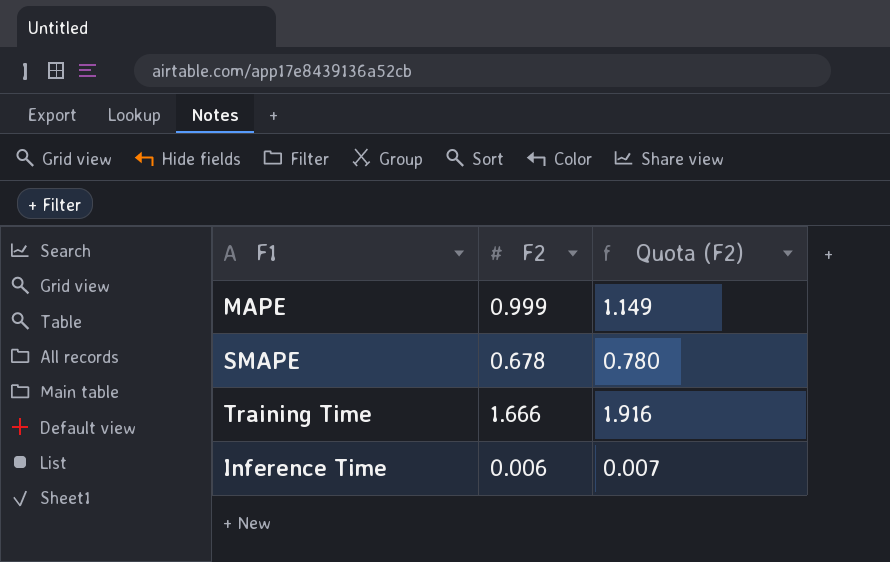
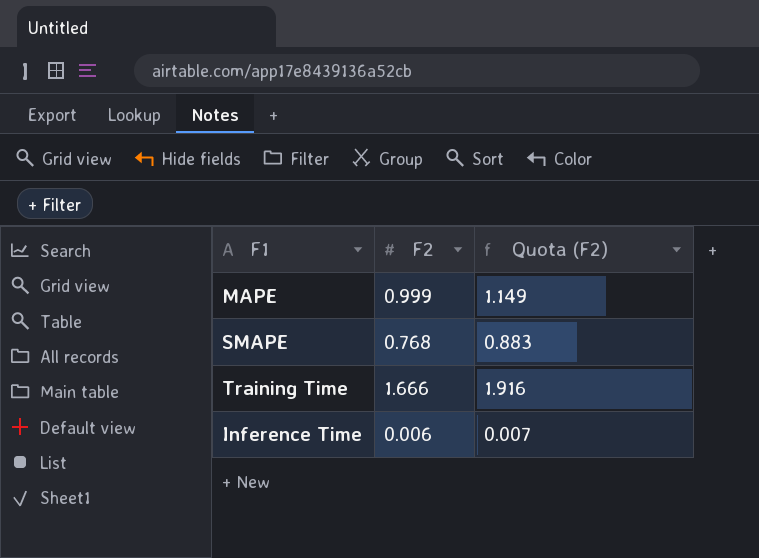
SMAPE | F2: 0.678 -> 0.768
SMAPE | Quota (F2): 0.780 -> 0.883

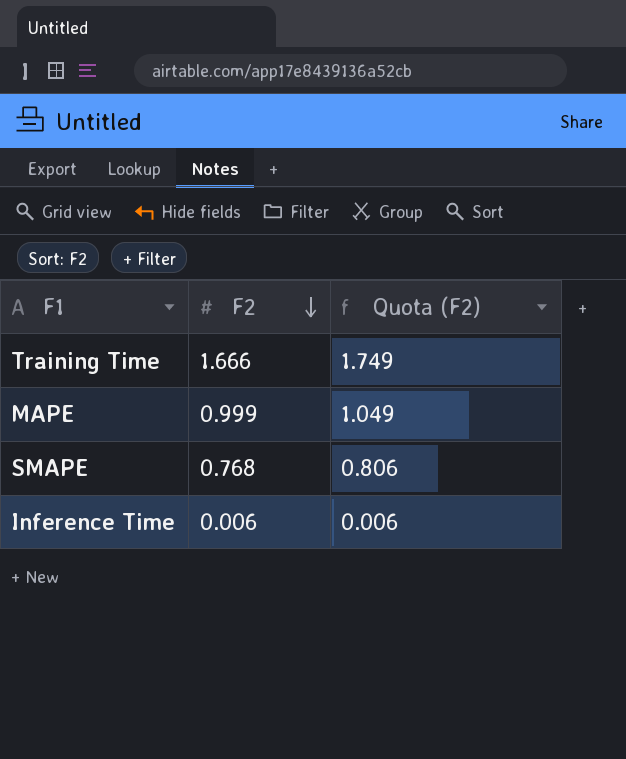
row order: none -> F2 descending
column Quota (F2) | formula: [F2] * 1.15 -> [F2] * 1.05

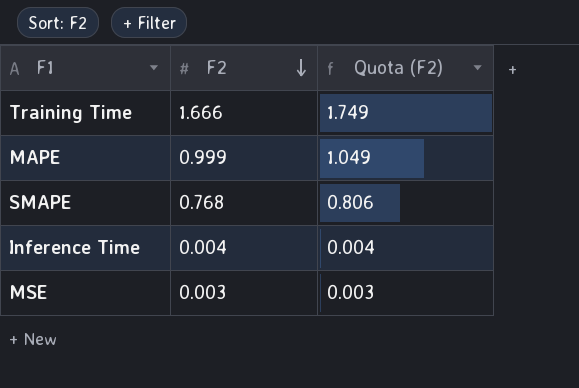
Inference Time | F2: 0.006 -> 0.004
Inference Time | Quota (F2): 0.006 -> 0.004
row MSE: none -> 0.003 | 0.003

